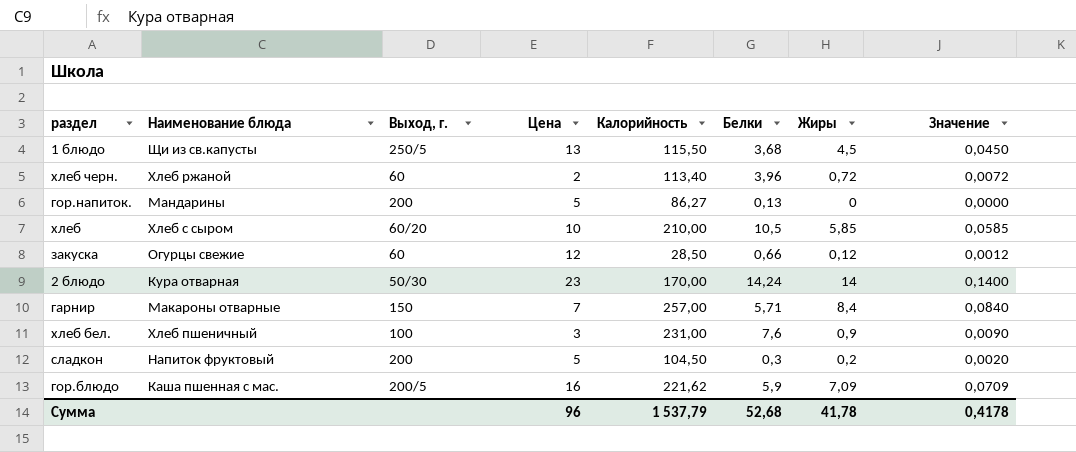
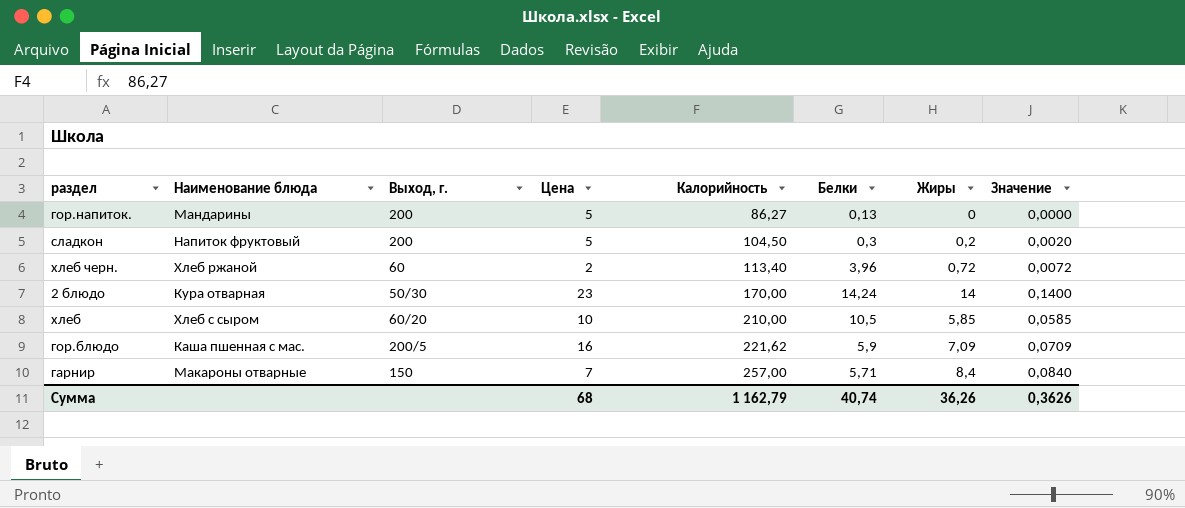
row order: none -> Калорийность ascending
row 1 блюдо: Щи из св.капусты | 250/5 | 13 | 115,50 | 3,68 | 4,5 | 0,0450 -> none
row закуска: Огурцы свежие | 60 | 12 | 28,50 | 0,66 | 0,12 | 0,0012 -> none
row хлеб бел.: Хлеб пшеничный | 100 | 3 | 231,00 | 7,6 | 0,9 | 0,0090 -> none
Сумма | Цена: 96 -> 68
Сумма | Калорийность: 1 537,79 -> 1 162,79
Сумма | Белки: 52,68 -> 40,74
Сумма | Жиры: 41,78 -> 36,26
Сумма | Значение: 0,4178 -> 0,3626

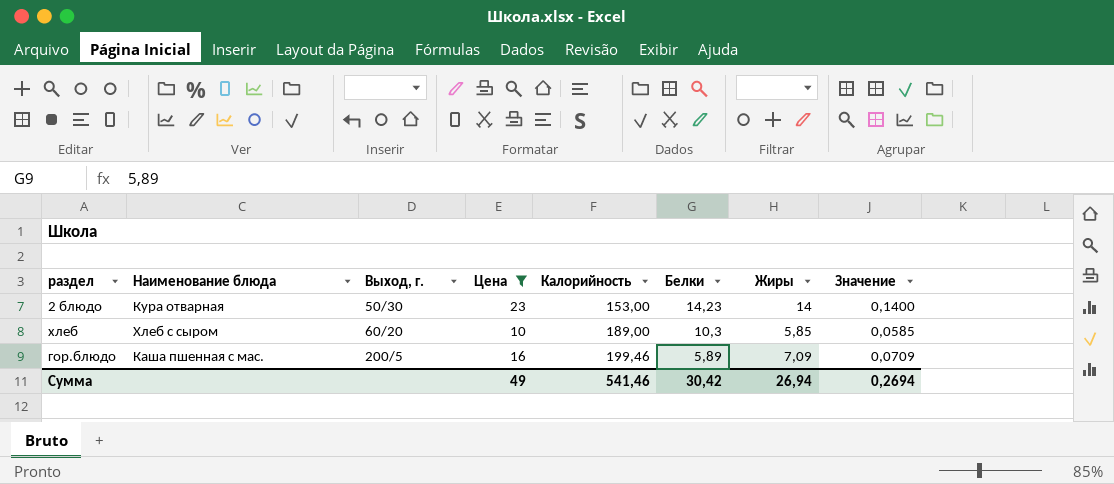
filter: none -> Цена >= 10
2 блюдо | Калорийность: 170,00 -> 153,00
2 блюдо | Белки: 14,24 -> 14,23
хлеб | Калорийность: 210,00 -> 189,00
хлеб | Белки: 10,5 -> 10,3
гор.блюдо | Калорийность: 221,62 -> 199,46
гор.блюдо | Белки: 5,9 -> 5,89
Сумма | Цена: 68 -> 49
Сумма | Калорийность: 1 162,79 -> 541,46
Сумма | Белки: 40,74 -> 30,42
Сумма | Жиры: 36,26 -> 26,94
Сумма | Значение: 0,3626 -> 0,2694

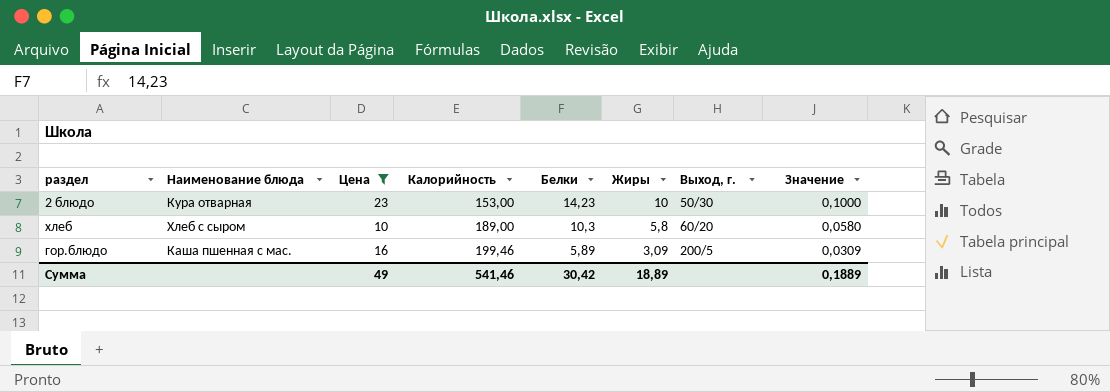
column Выход, г. | position: 3 -> 7
2 блюдо | Жиры: 14 -> 10
2 блюдо | Значение: 0,1400 -> 0,1000
хлеб | Жиры: 5,85 -> 5,8
хлеб | Значение: 0,0585 -> 0,0580
гор.блюдо | Жиры: 7,09 -> 3,09
гор.блюдо | Значение: 0,0709 -> 0,0309
Сумма | Жиры: 26,94 -> 18,89
Сумма | Значение: 0,2694 -> 0,1889

